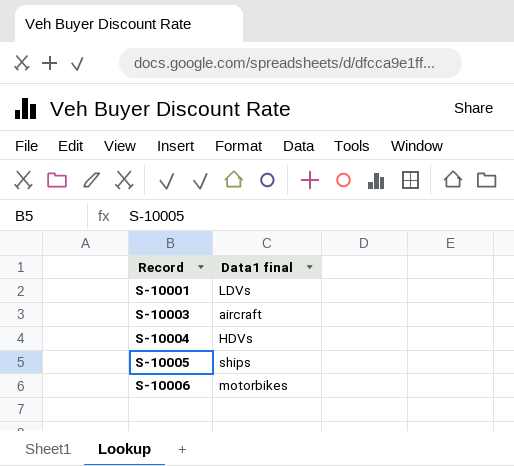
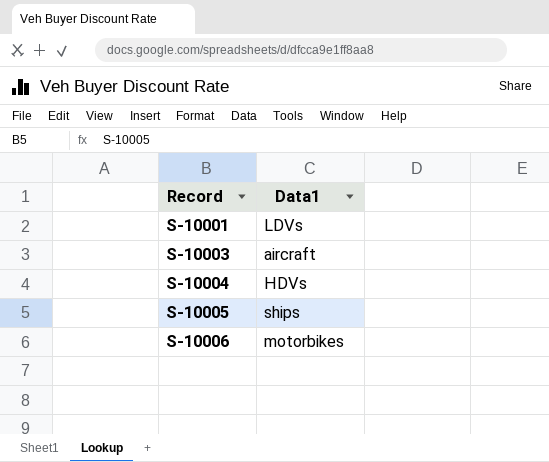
column name: Data1 final -> Data1

